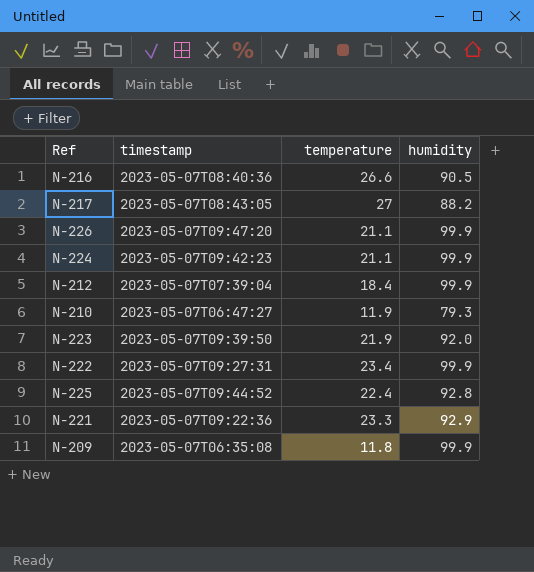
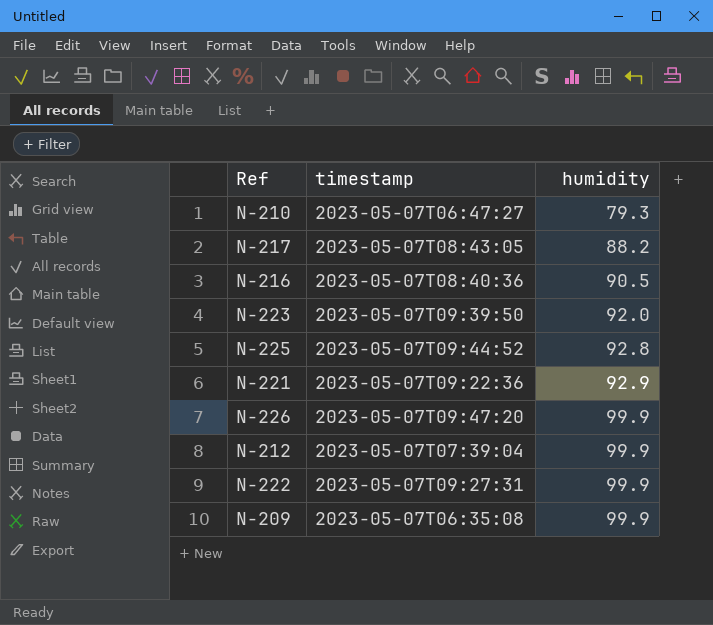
row order: none -> humidity ascending
column temperature | position: 3 -> none
row N-224: 2023-05-07T09:42:23 | 21.1 | 99.9 -> none

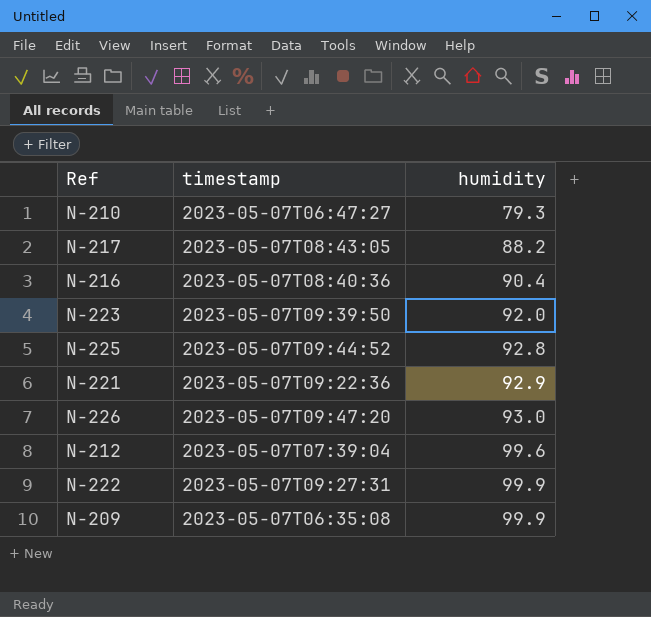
N-216 | humidity: 90.5 -> 90.4
N-226 | humidity: 99.9 -> 93.0
N-212 | humidity: 99.9 -> 99.6

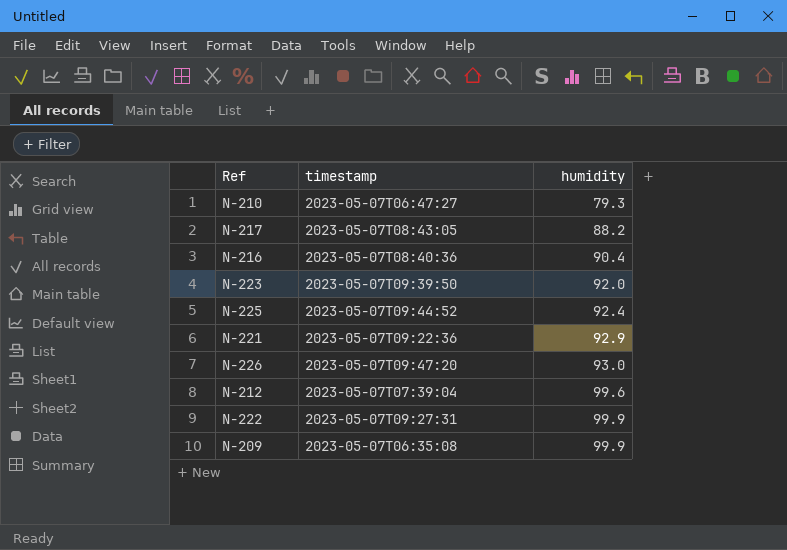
N-225 | humidity: 92.8 -> 92.4

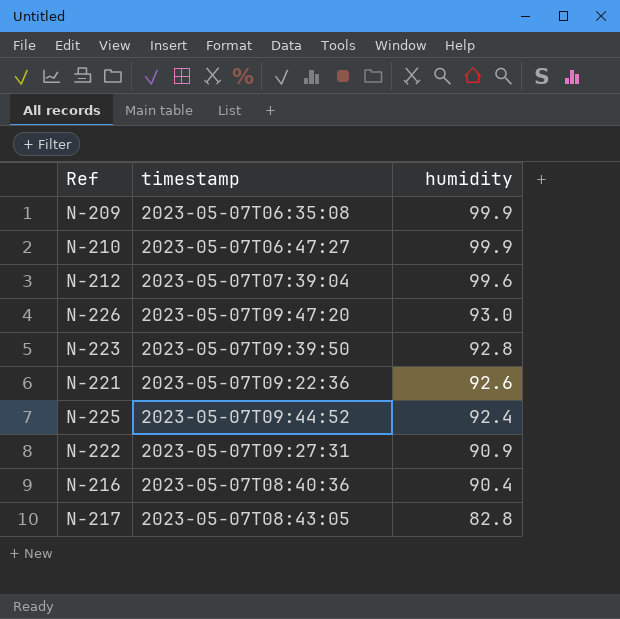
row order: humidity ascending -> humidity descending
N-210 | humidity: 79.3 -> 99.9
N-223 | humidity: 92.0 -> 92.8
N-221 | humidity: 92.9 -> 92.6
N-222 | humidity: 99.9 -> 90.9
N-217 | humidity: 88.2 -> 82.8

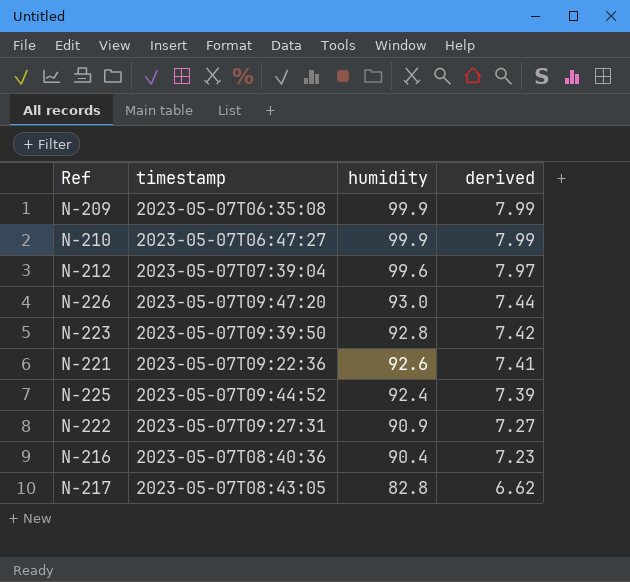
column derived | formula: none -> [humidity] * 0.08

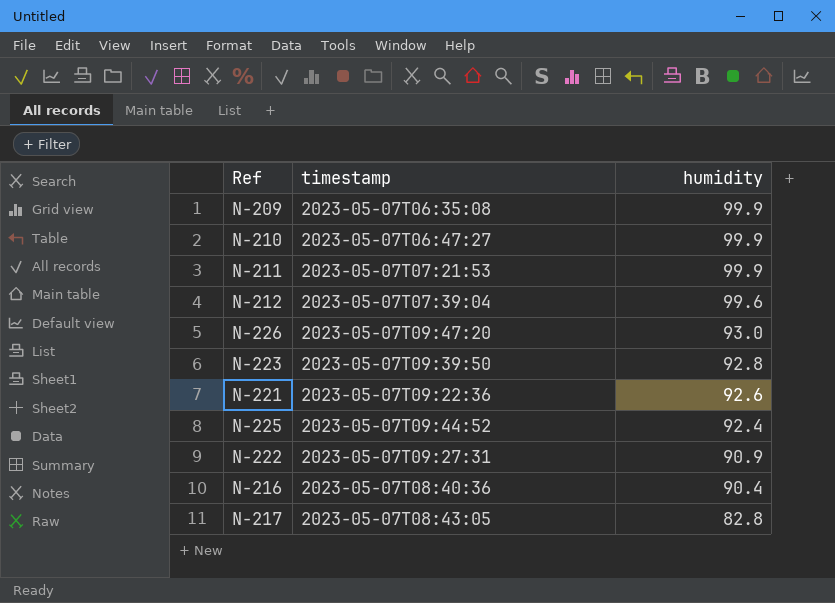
column derived | formula: [humidity] * 0.08 -> none
row N-211: none -> 2023-05-07T07:21:53 | 99.9

